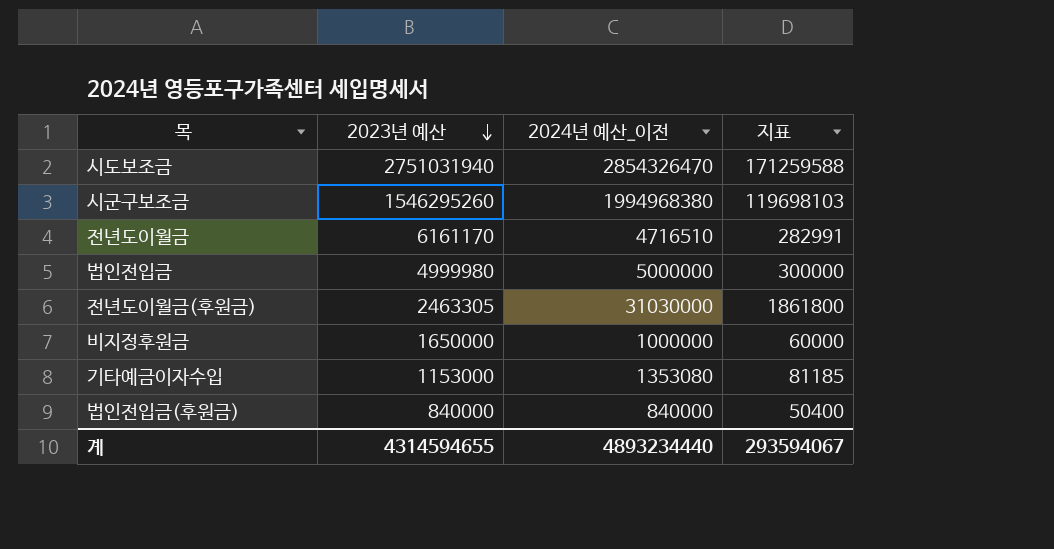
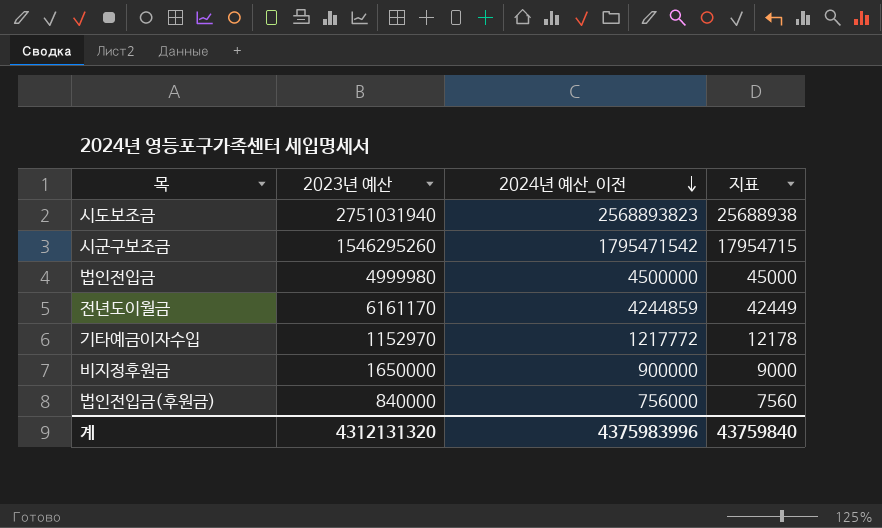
row order: 2023년 예산 descending -> 2024년 예산_이전 descending
column 지표 | formula: [2024년 예산_이전] * 0.06 -> [2024년 예산_이전] * 0.01
row 전년도이월금(후원금): 2463305 | 31030000 | 1861800 -> none
시도보조금 | 2024년 예산_이전: 2854326470 -> 2568893823
시군구보조금 | 2024년 예산_이전: 1994968380 -> 1795471542
법인전입금 | 2024년 예산_이전: 5000000 -> 4500000
전년도이월금 | 2024년 예산_이전: 4716510 -> 4244859
기타예금이자수입 | 2023년 예산: 1153000 -> 1152970
기타예금이자수입 | 2024년 예산_이전: 1353080 -> 1217772
비지정후원금 | 2024년 예산_이전: 1000000 -> 900000
법인전입금(후원금) | 2024년 예산_이전: 840000 -> 756000
계 | 2023년 예산: 4314594655 -> 4312131320
계 | 2024년 예산_이전: 4893234440 -> 4375983996
계 | 지표: 293594067 -> 43759840

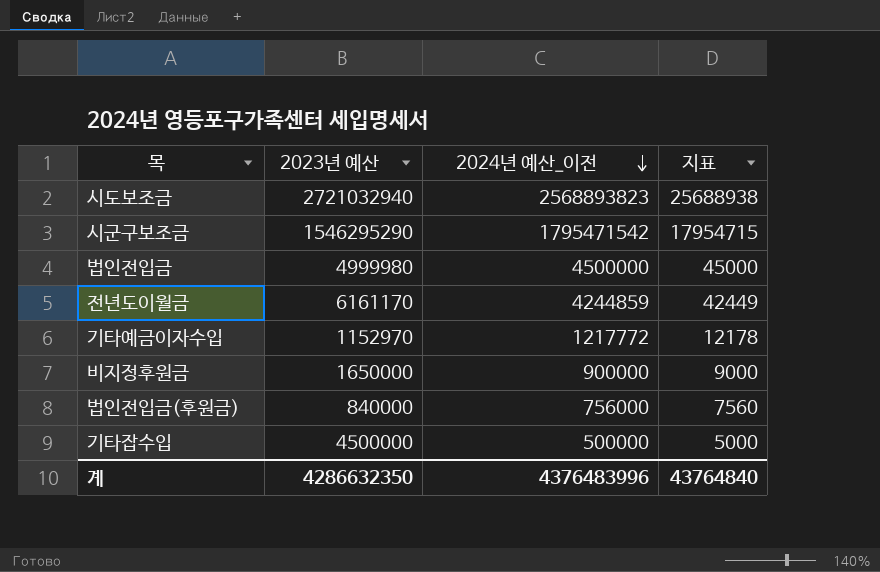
시도보조금 | 2023년 예산: 2751031940 -> 2721032940
시군구보조금 | 2023년 예산: 1546295260 -> 1546295290
row 기타잡수입: none -> 4500000 | 500000 | 5000
계 | 2023년 예산: 4312131320 -> 4286632350
계 | 2024년 예산_이전: 4375983996 -> 4376483996
계 | 지표: 43759840 -> 43764840

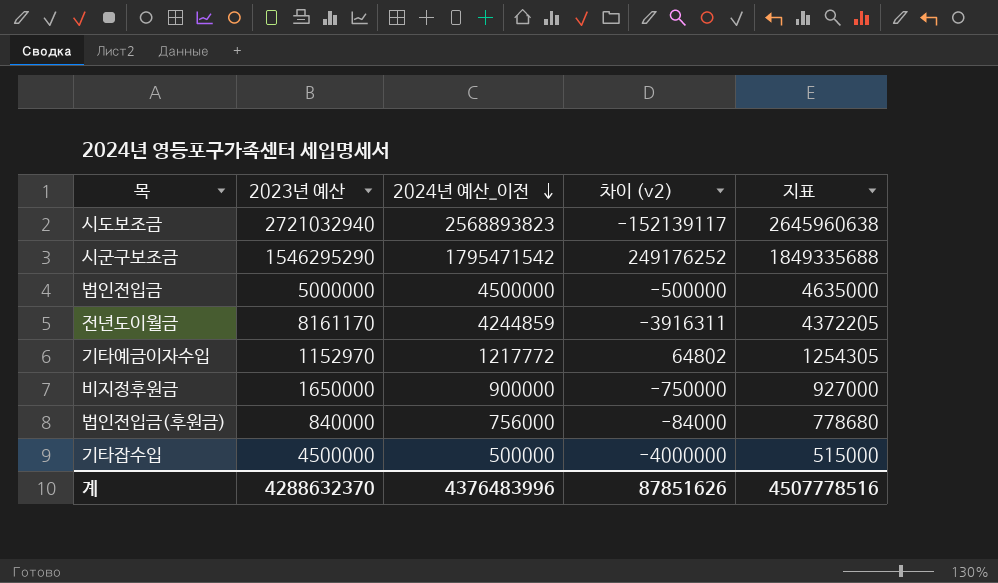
column 차이 (v2) | formula: none -> [2024년 예산_이전] - [2023년 예산]
column 지표 | formula: [2024년 예산_이전] * 0.01 -> [2024년 예산_이전] * 1.03
법인전입금 | 2023년 예산: 4999980 -> 5000000
전년도이월금 | 2023년 예산: 6161170 -> 8161170
계 | 2023년 예산: 4286632350 -> 4288632370
계 | 지표: 43764840 -> 4507778516

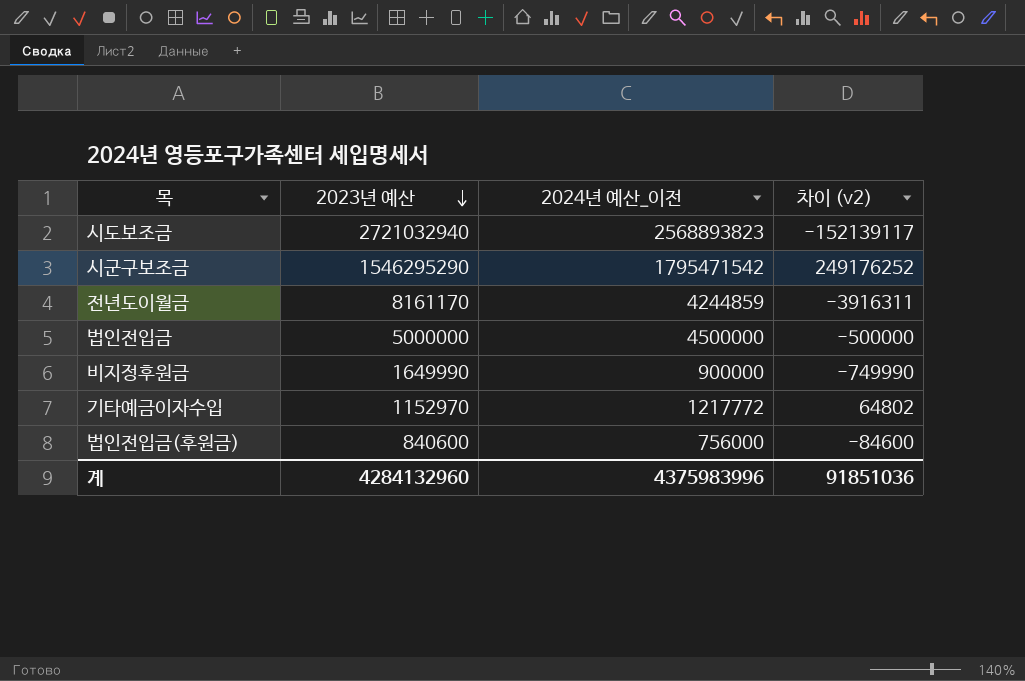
row order: 2024년 예산_이전 descending -> 2023년 예산 descending
column 지표 | formula: [2024년 예산_이전] * 1.03 -> none
row 기타잡수입: 4500000 | 500000 | -4000000 | 515000 -> none
비지정후원금 | 2023년 예산: 1650000 -> 1649990
비지정후원금 | 차이 (v2): -750000 -> -749990
법인전입금(후원금) | 2023년 예산: 840000 -> 840600
법인전입금(후원금) | 차이 (v2): -84000 -> -84600
계 | 2023년 예산: 4288632370 -> 4284132960
계 | 2024년 예산_이전: 4376483996 -> 4375983996
계 | 차이 (v2): 87851626 -> 91851036

